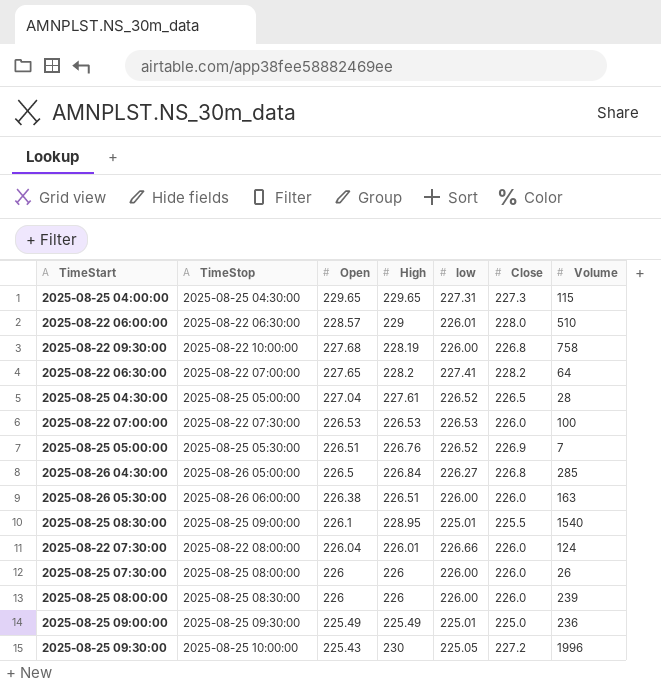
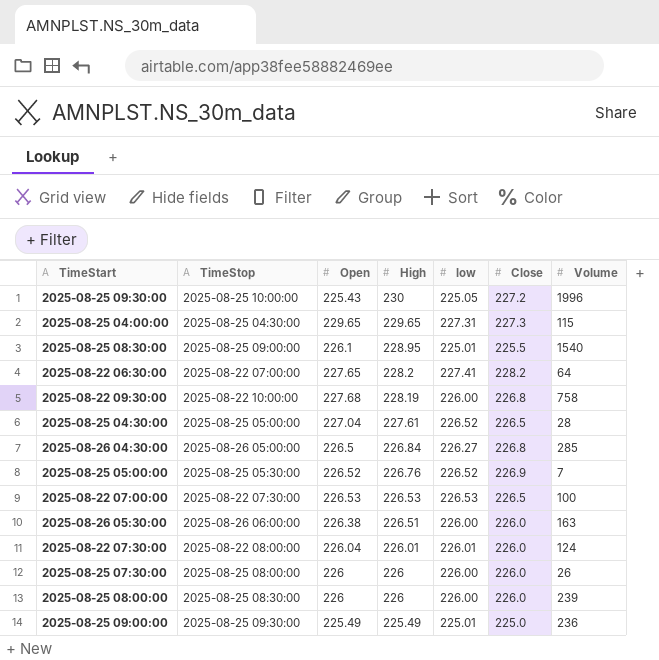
row order: Open descending -> High descending
row 2025-08-22 06:00:00: 2025-08-22 06:30:00 | 228.57 | 229 | 226.01 | 228.0 | 510 -> none
2025-08-25 05:00:00 | Open: 226.51 -> 226.52
2025-08-22 07:00:00 | Close: 226.0 -> 226.5
2025-08-22 07:30:00 | low: 226.66 -> 226.01

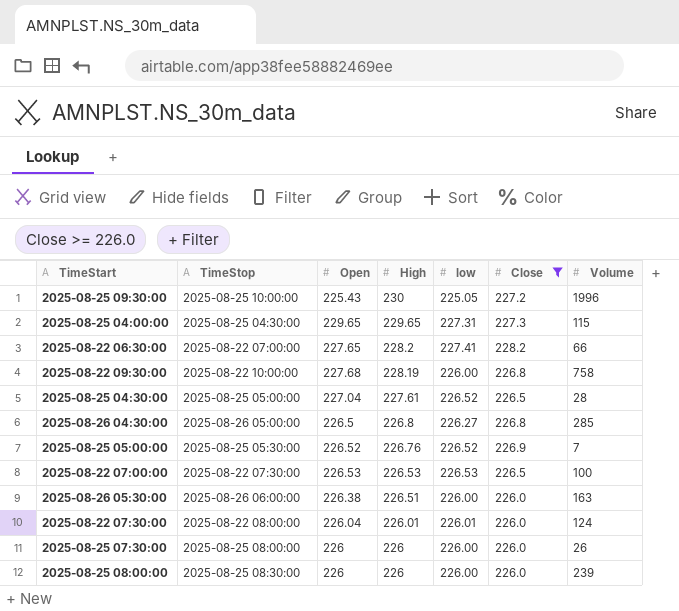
filter: none -> Close >= 226.0
2025-08-22 06:30:00 | Volume: 64 -> 66
2025-08-26 04:30:00 | High: 226.84 -> 226.8

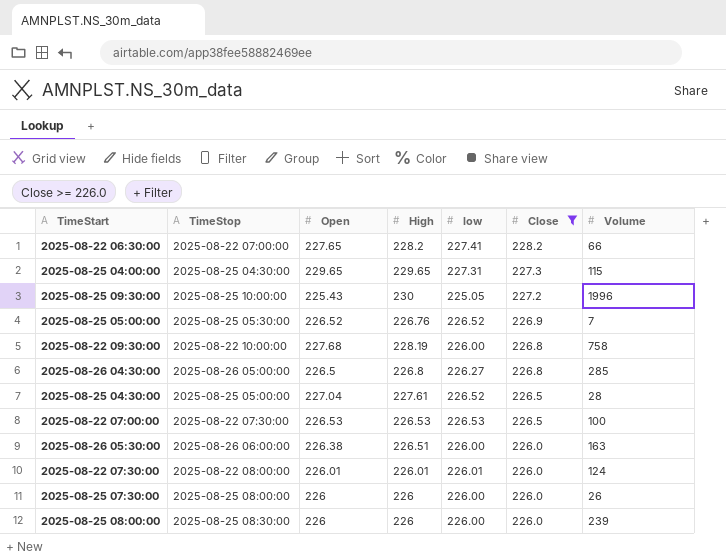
row order: High descending -> Close descending
2025-08-22 07:30:00 | Open: 226.04 -> 226.01

